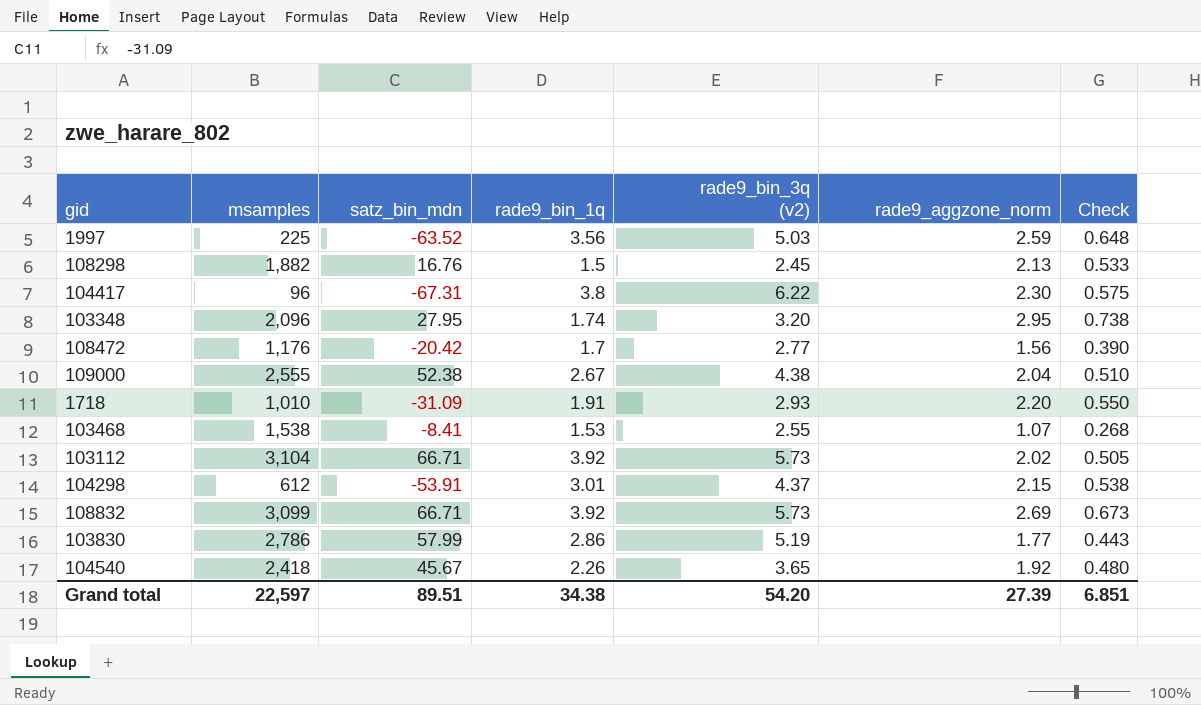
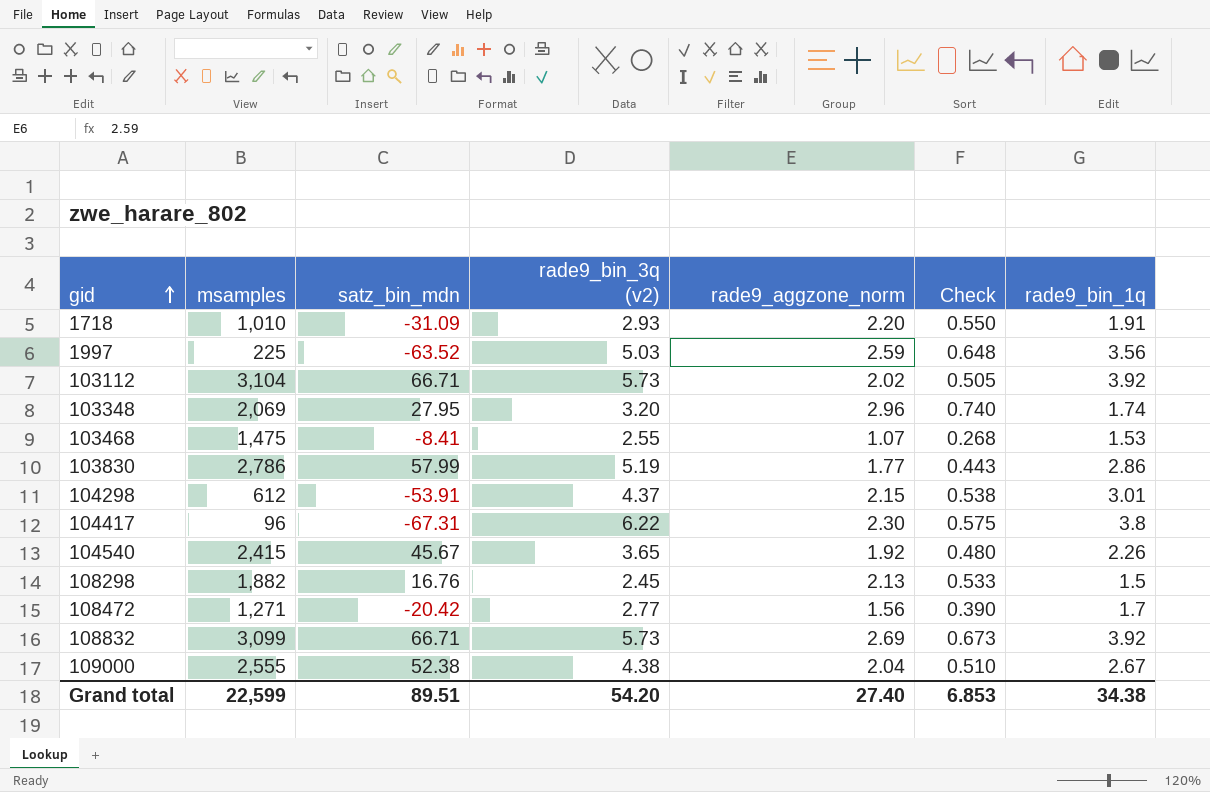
row order: none -> gid ascending
column rade9_bin_1q | position: 4 -> 7
103348 | msamples: 2,096 -> 2,069
103348 | rade9_aggzone_norm: 2.95 -> 2.96
103348 | Check: 0.738 -> 0.740
103468 | msamples: 1,538 -> 1,475
104540 | msamples: 2,418 -> 2,415
108472 | msamples: 1,176 -> 1,271
Grand total | msamples: 22,597 -> 22,599
Grand total | rade9_aggzone_norm: 27.39 -> 27.40
Grand total | Check: 6.851 -> 6.853

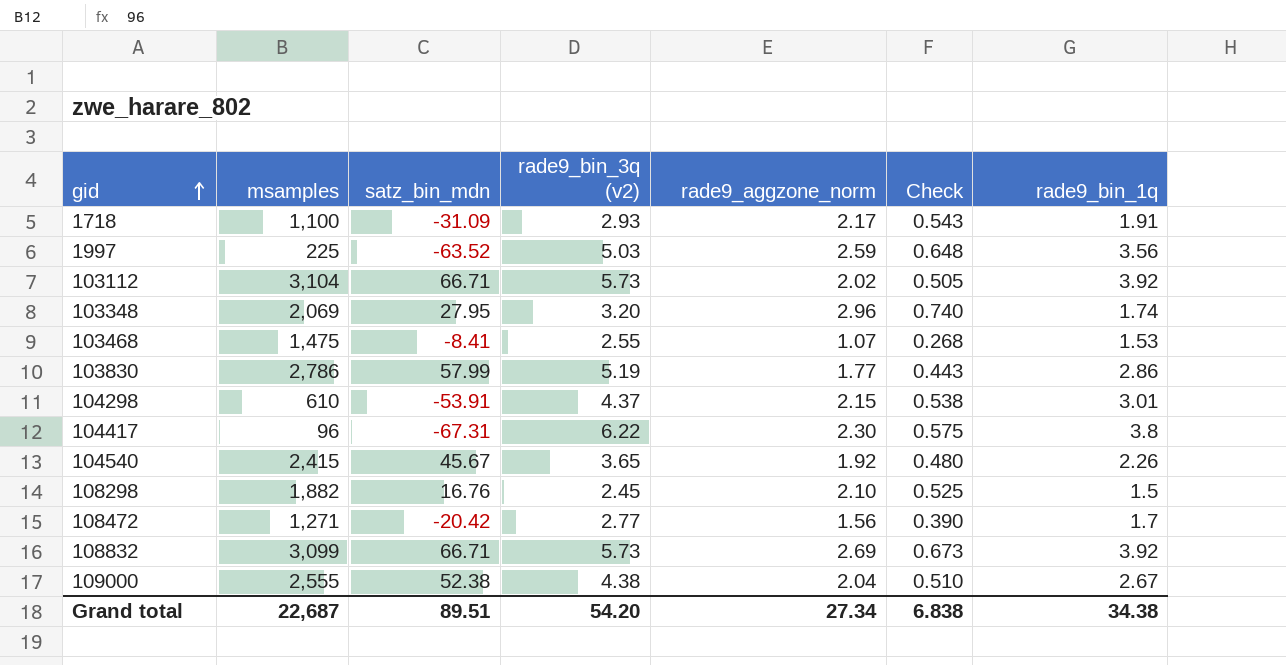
1718 | msamples: 1,010 -> 1,100
1718 | rade9_aggzone_norm: 2.20 -> 2.17
1718 | Check: 0.550 -> 0.543
104298 | msamples: 612 -> 610
108298 | rade9_aggzone_norm: 2.13 -> 2.10
108298 | Check: 0.533 -> 0.525
Grand total | msamples: 22,599 -> 22,687
Grand total | rade9_aggzone_norm: 27.40 -> 27.34
Grand total | Check: 6.853 -> 6.838

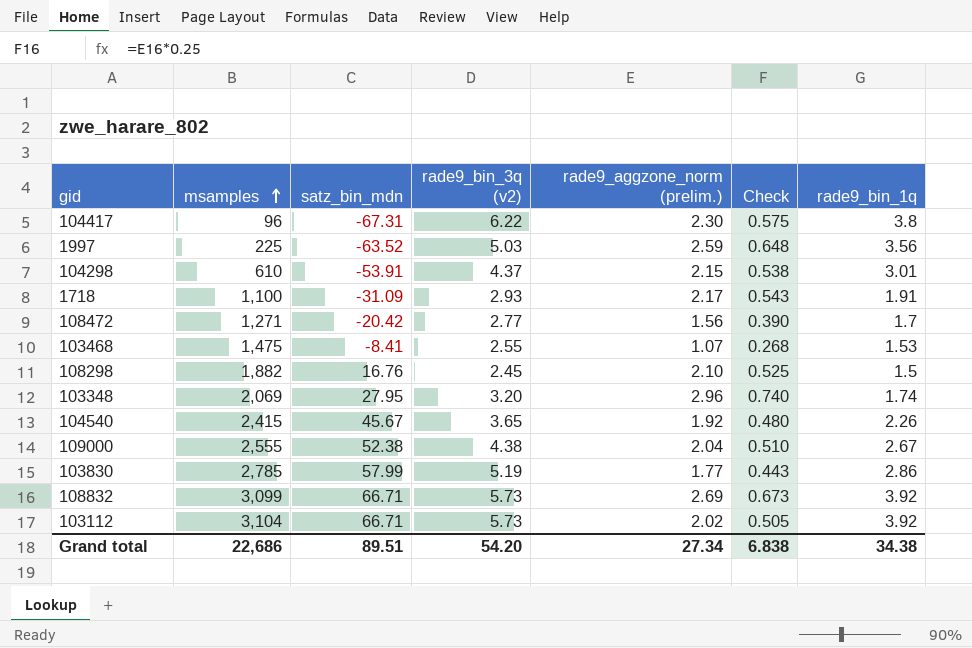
row order: gid ascending -> msamples ascending
column name: rade9_aggzone_norm -> rade9_aggzone_norm (prelim.)
103830 | msamples: 2,786 -> 2,785
Grand total | msamples: 22,687 -> 22,686

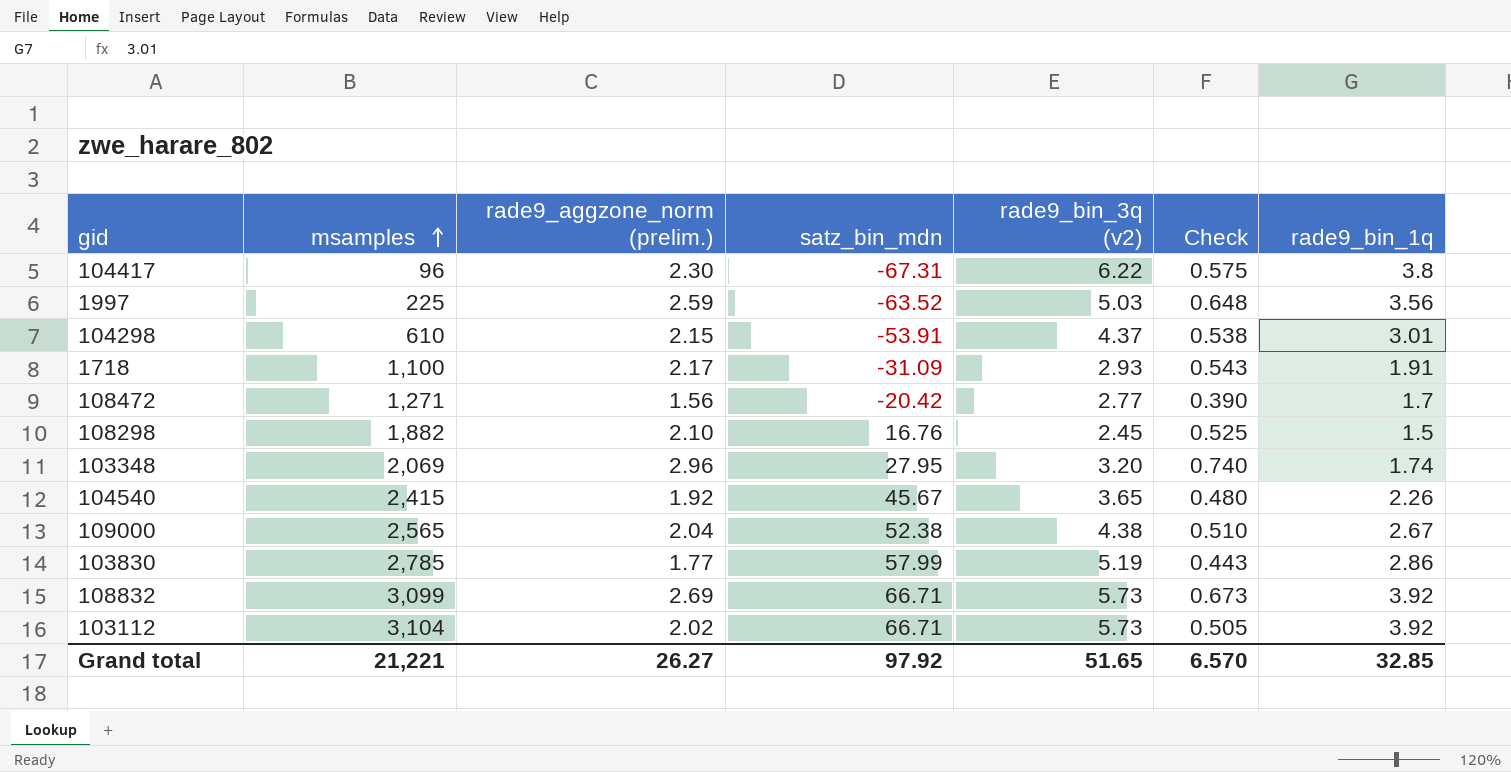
column rade9_aggzone_norm (prelim.) | position: 5 -> 3
row 103468: 1,475 | -8.41 | 2.55 | 1.07 | 0.268 | 1.53 -> none
109000 | msamples: 2,555 -> 2,565
Grand total | msamples: 22,686 -> 21,221
Grand total | rade9_aggzone_norm (prelim.): 27.34 -> 26.27
Grand total | satz_bin_mdn: 89.51 -> 97.92
Grand total | rade9_bin_3q (v2): 54.20 -> 51.65
Grand total | Check: 6.838 -> 6.570
Grand total | rade9_bin_1q: 34.38 -> 32.85

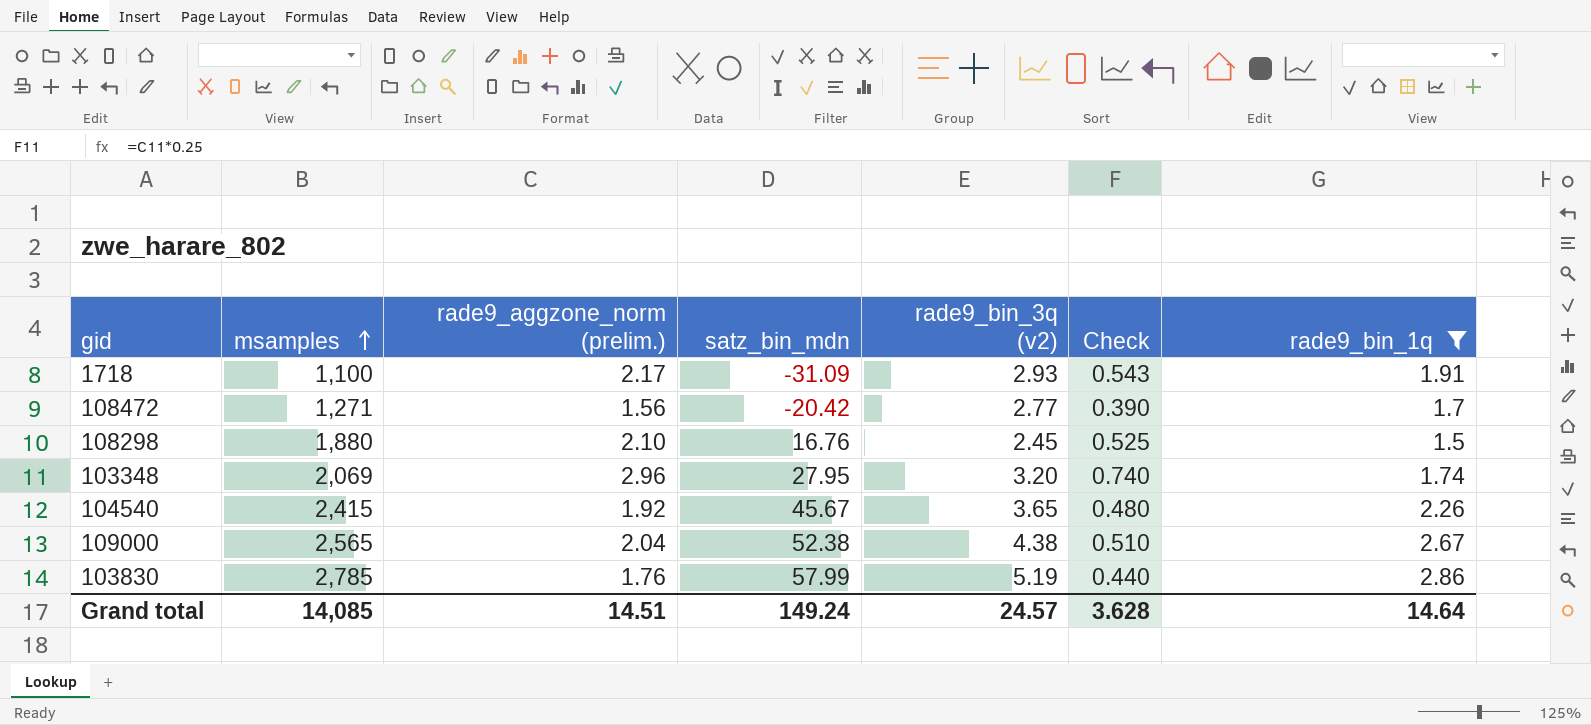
filter: none -> rade9_bin_1q <= 2.86
108298 | msamples: 1,882 -> 1,880
103830 | rade9_aggzone_norm (prelim.): 1.77 -> 1.76
103830 | Check: 0.443 -> 0.440
Grand total | msamples: 21,221 -> 14,085
Grand total | rade9_aggzone_norm (prelim.): 26.27 -> 14.51
Grand total | satz_bin_mdn: 97.92 -> 149.24
Grand total | rade9_bin_3q (v2): 51.65 -> 24.57
Grand total | Check: 6.570 -> 3.628
Grand total | rade9_bin_1q: 32.85 -> 14.64

